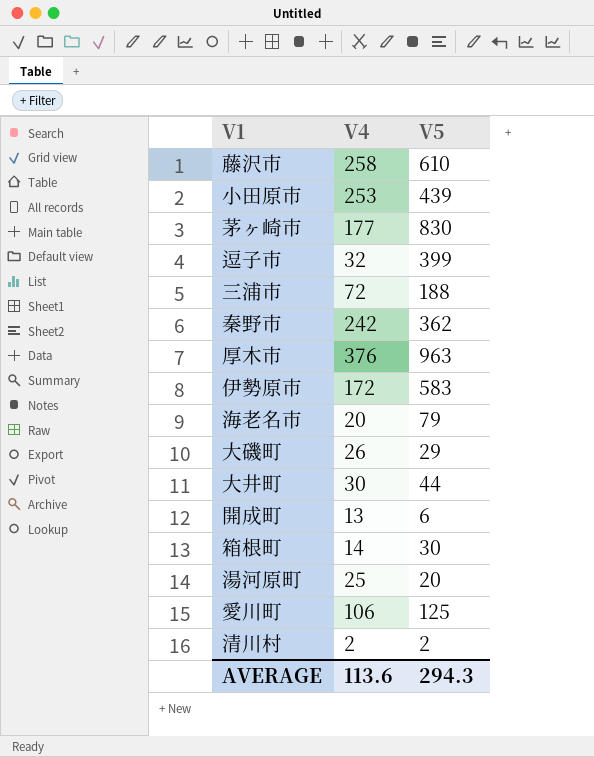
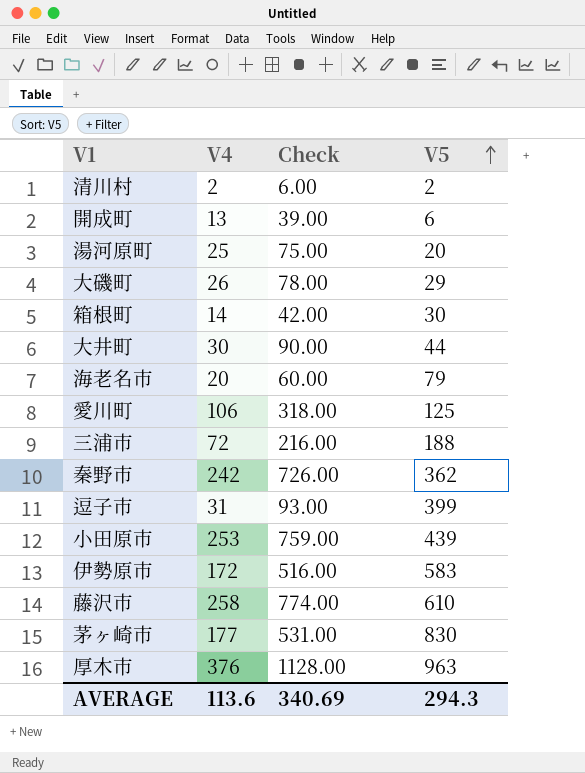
row order: none -> V5 ascending
column Check | formula: none -> [V4] * 3
逗子市 | V4: 32 -> 31

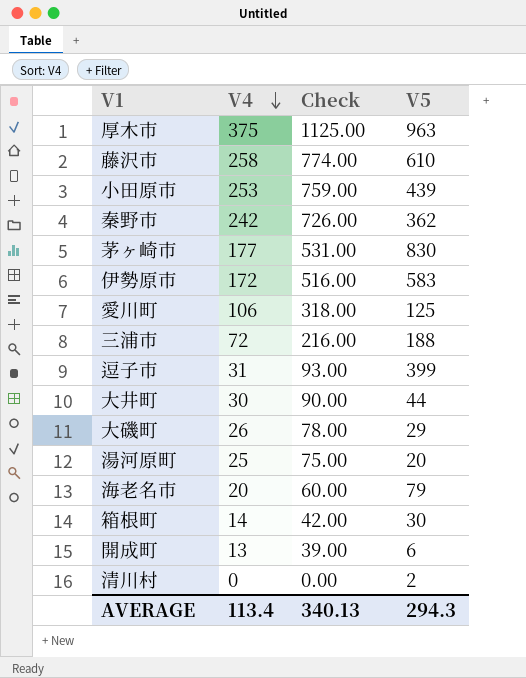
row order: V5 ascending -> V4 descending
厚木市 | V4: 376 -> 375
厚木市 | Check: 1128.00 -> 1125.00
清川村 | V4: 2 -> 0
清川村 | Check: 6.00 -> 0.00
AVERAGE | V4: 113.6 -> 113.4
AVERAGE | Check: 340.69 -> 340.13

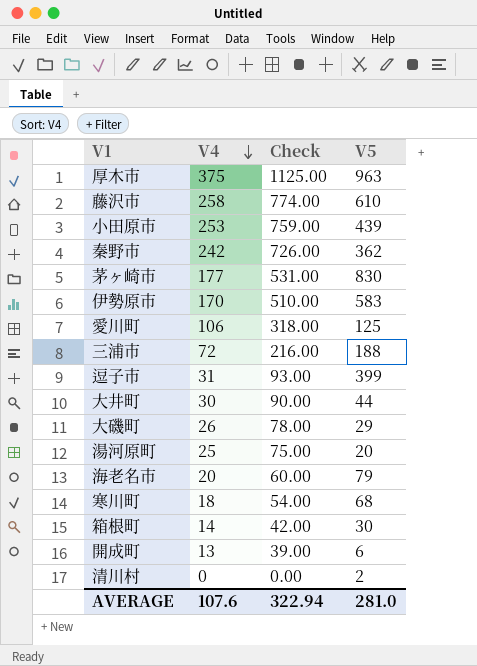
伊勢原市 | V4: 172 -> 170
伊勢原市 | Check: 516.00 -> 510.00
row 寒川町: none -> 18 | 54.00 | 68
AVERAGE | V4: 113.4 -> 107.6
AVERAGE | Check: 340.13 -> 322.94
AVERAGE | V5: 294.3 -> 281.0

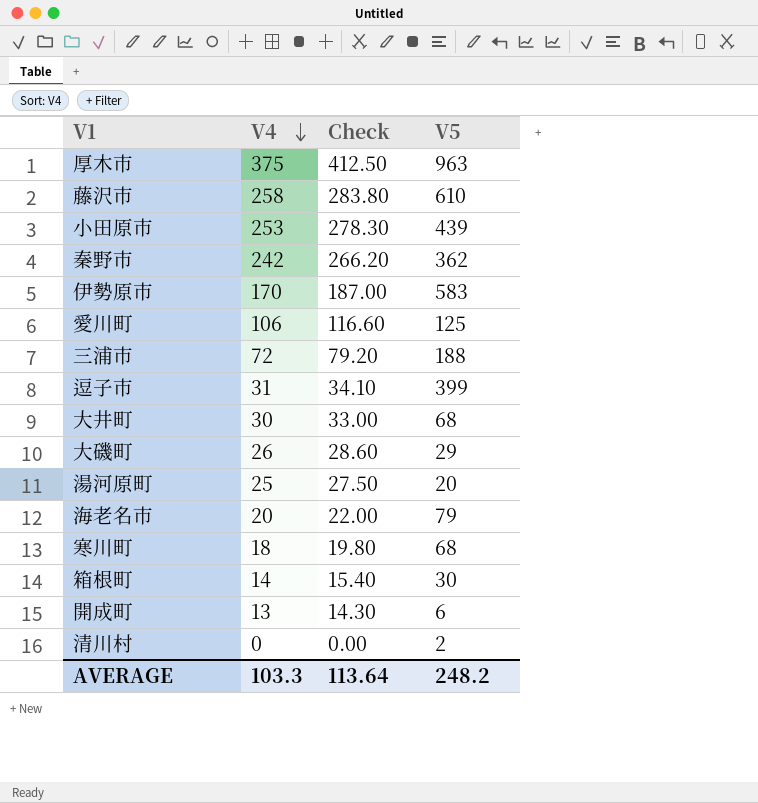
column Check | formula: [V4] * 3 -> [V4] * 1.1
row 茅ヶ崎市: 177 | 531.00 | 830 -> none
大井町 | V5: 44 -> 68
AVERAGE | V4: 107.6 -> 103.3
AVERAGE | Check: 322.94 -> 113.64
AVERAGE | V5: 281.0 -> 248.2

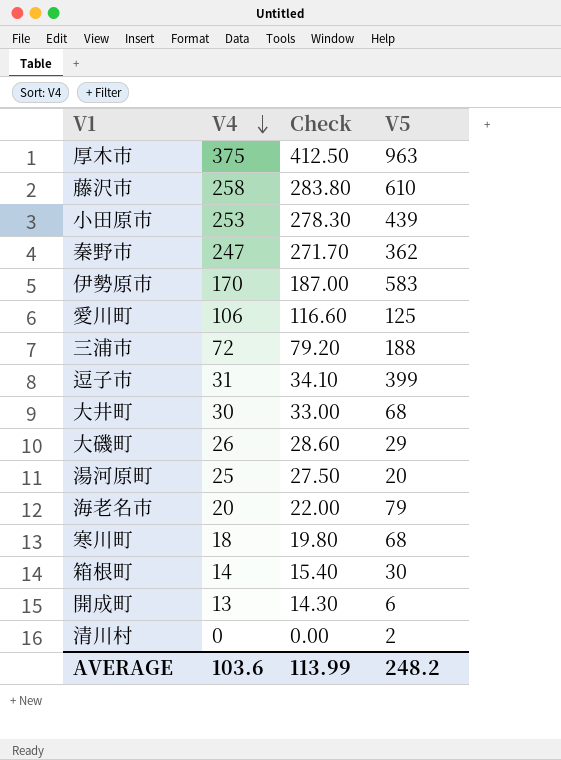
秦野市 | V4: 242 -> 247
秦野市 | Check: 266.20 -> 271.70
AVERAGE | V4: 103.3 -> 103.6
AVERAGE | Check: 113.64 -> 113.99

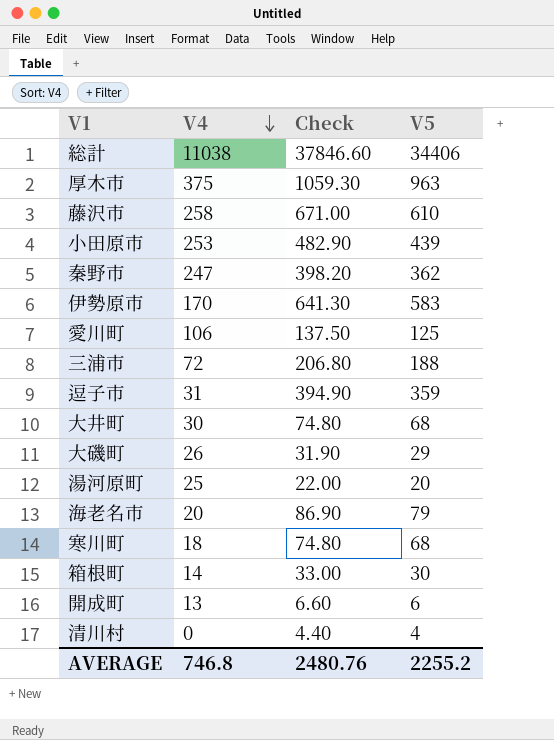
column Check | formula: [V4] * 1.1 -> [V5] * 1.1
row 総計: none -> 11038 | 37846.60 | 34406
逗子市 | V5: 399 -> 359
清川村 | V5: 2 -> 4
AVERAGE | V4: 103.6 -> 746.8
AVERAGE | Check: 113.99 -> 2480.76
AVERAGE | V5: 248.2 -> 2255.2

